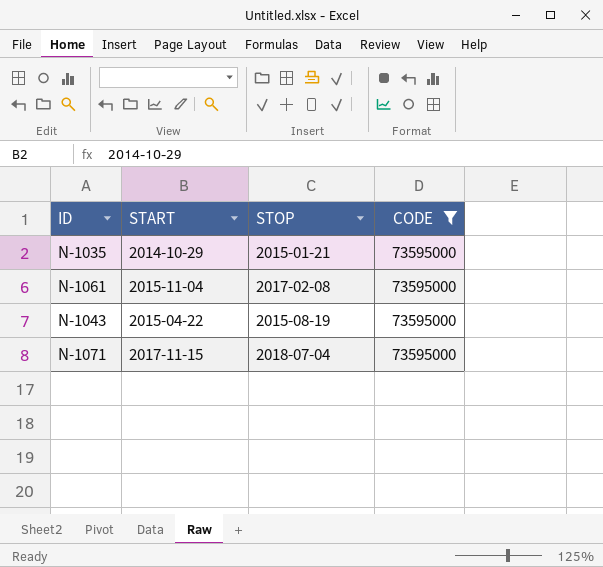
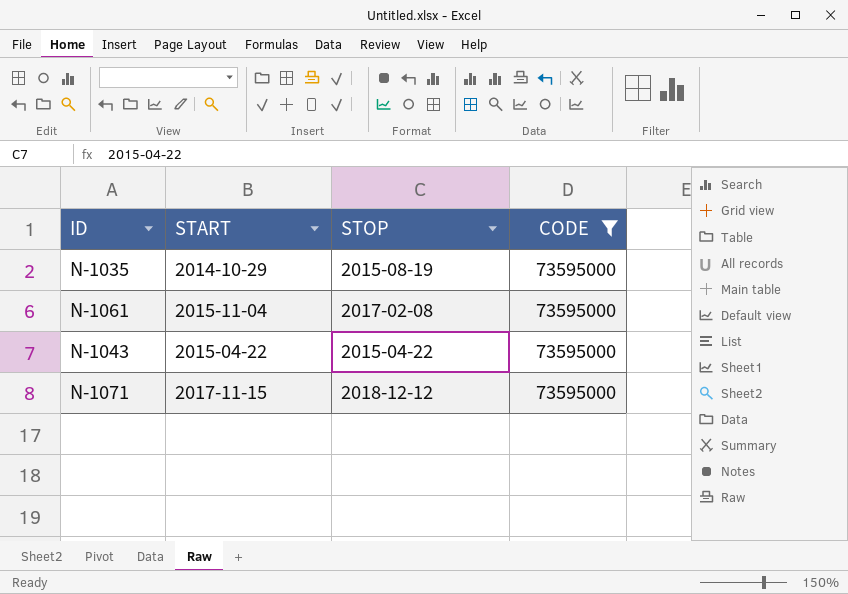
N-1035 | STOP: 2015-01-21 -> 2015-08-19
N-1043 | STOP: 2015-08-19 -> 2015-04-22
N-1071 | STOP: 2018-07-04 -> 2018-12-12

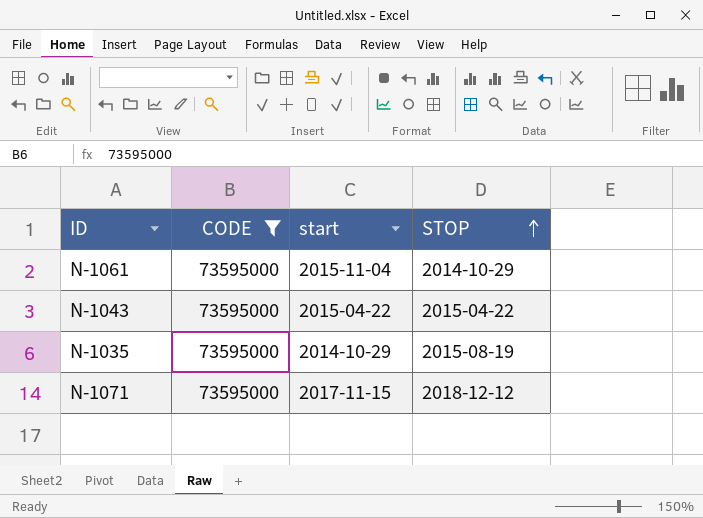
row order: none -> STOP ascending
column CODE | position: 4 -> 2
column name: START -> start
N-1061 | STOP: 2017-02-08 -> 2014-10-29

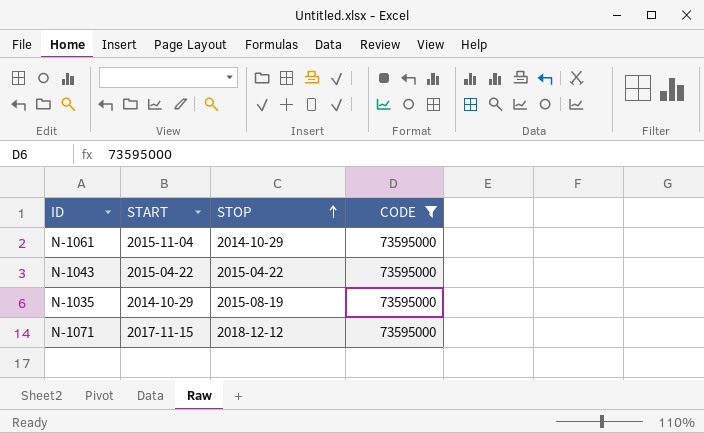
column name: start -> START
column CODE | position: 2 -> 4

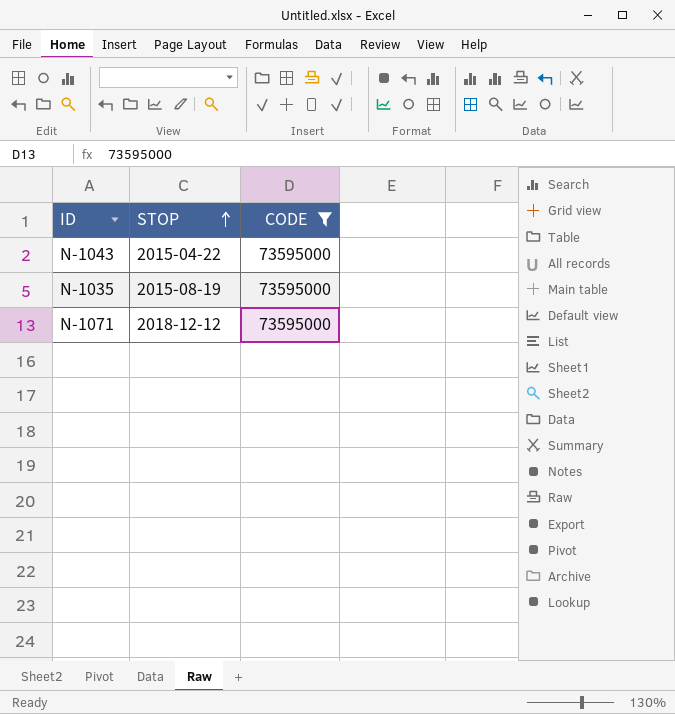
column START | position: 2 -> none
row N-1061: 2015-11-04 | 2014-10-29 | 73595000 -> none

